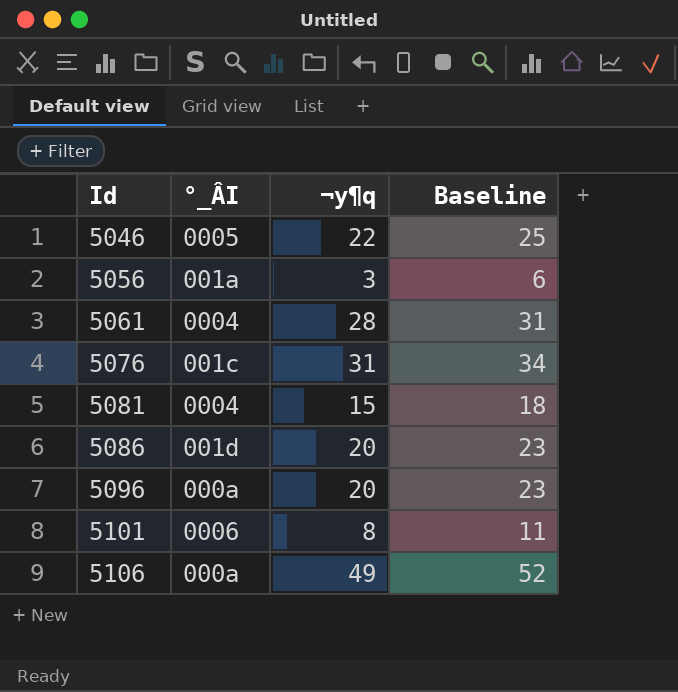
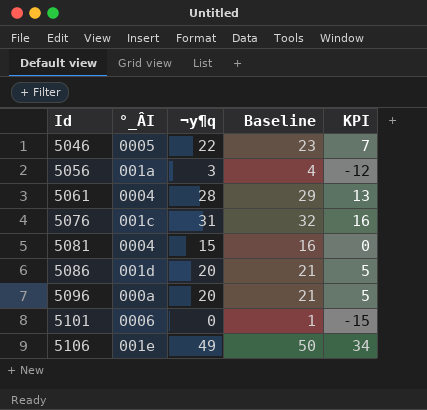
column Baseline | formula: [¬y¶q] + 3 -> [¬y¶q] + 1
column KPI | formula: none -> [¬y¶q] - 15
5101 | ¬y¶q: 8 -> 0
5106 | °_ÂI: 000a -> 001e

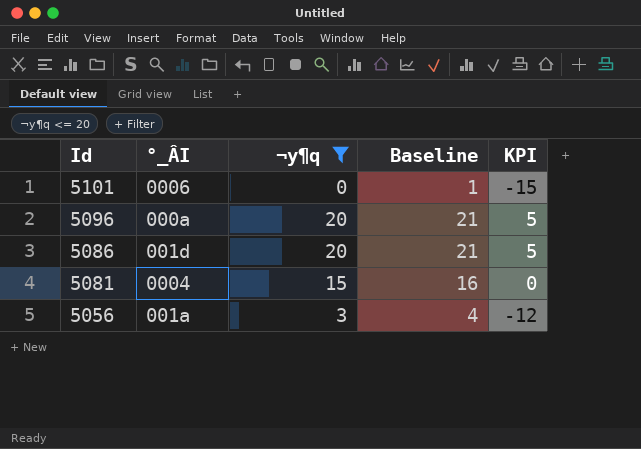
filter: none -> ¬y¶q <= 20
row order: Id ascending -> Id descending

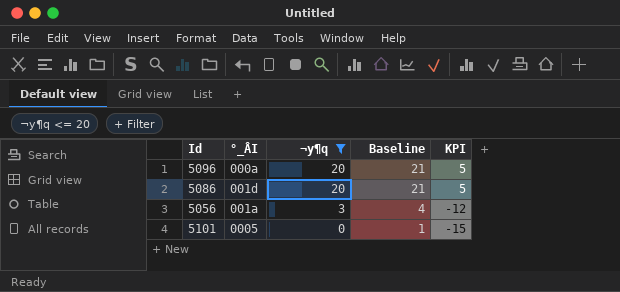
row order: Id descending -> ¬y¶q descending
row 5081: 0004 | 15 | 16 | 0 -> none
5101 | °_ÂI: 0006 -> 0005

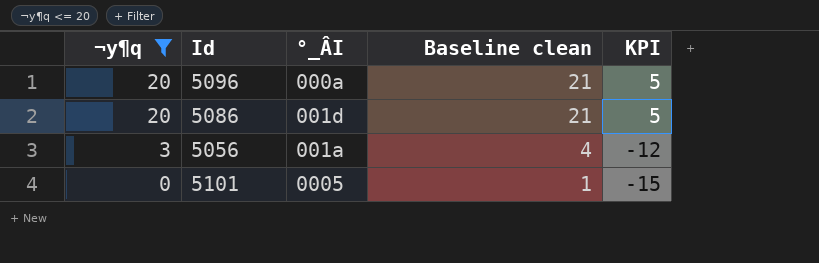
column ¬y¶q | position: 3 -> 1
column name: Baseline -> Baseline clean

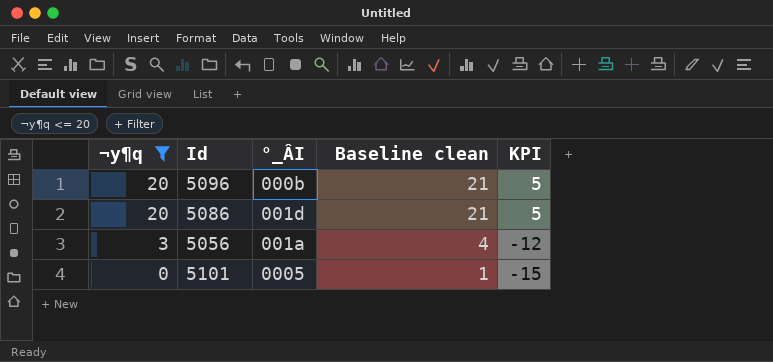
5096 | °_ÂI: 000a -> 000b

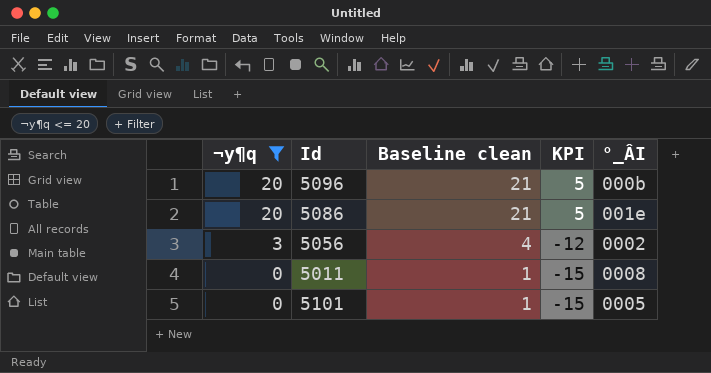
column °_ÂI | position: 3 -> 5
5086 | °_ÂI: 001d -> 001e
5056 | °_ÂI: 001a -> 0002
row 5011: none -> 0 | 1 | -15 | 0008

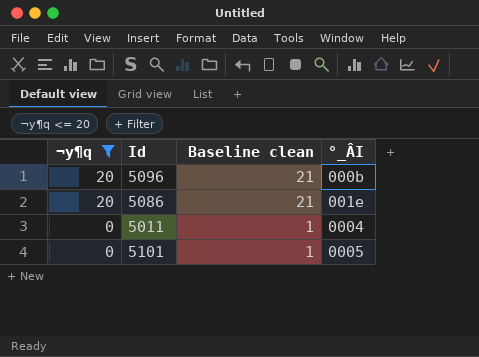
column KPI | formula: [¬y¶q] - 15 -> none
row 5056: 3 | 4 | -12 | 0002 -> none
5011 | °_ÂI: 0008 -> 0004

